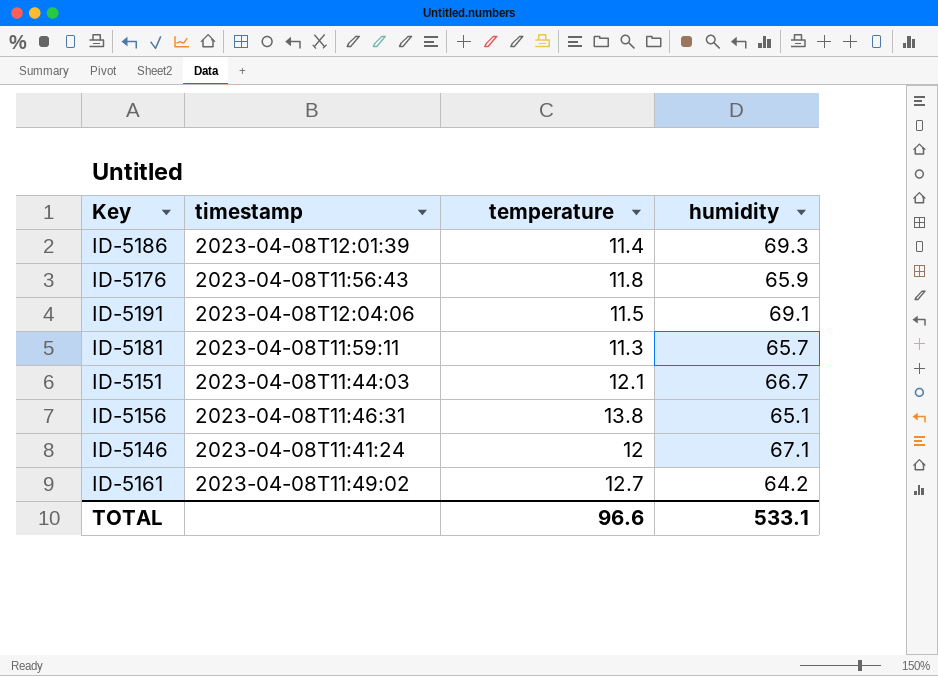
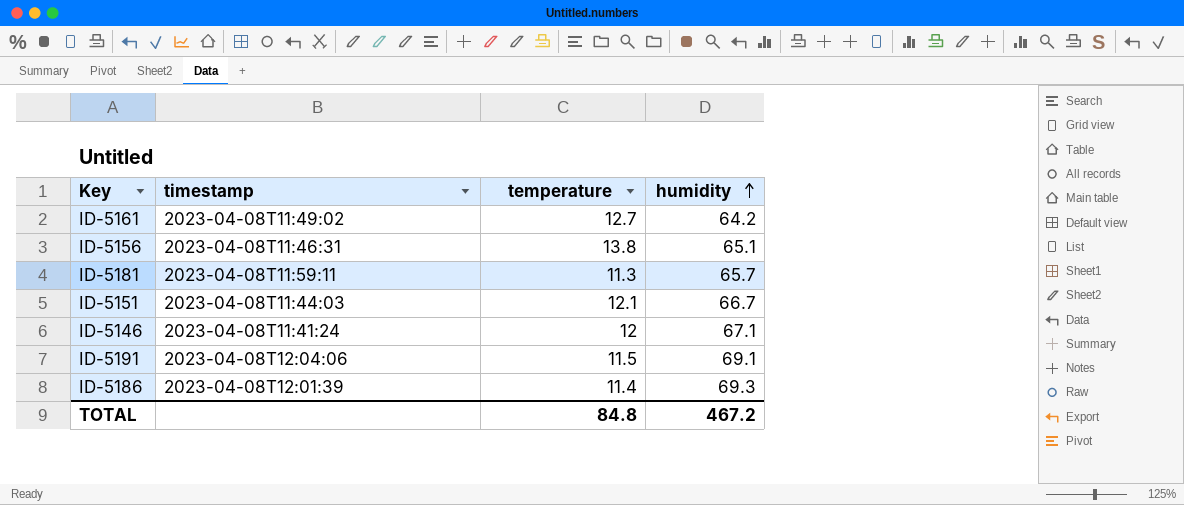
row order: none -> humidity ascending
row ID-5176: 2023-04-08T11:56:43 | 11.8 | 65.9 -> none
TOTAL | temperature: 96.6 -> 84.8
TOTAL | humidity: 533.1 -> 467.2

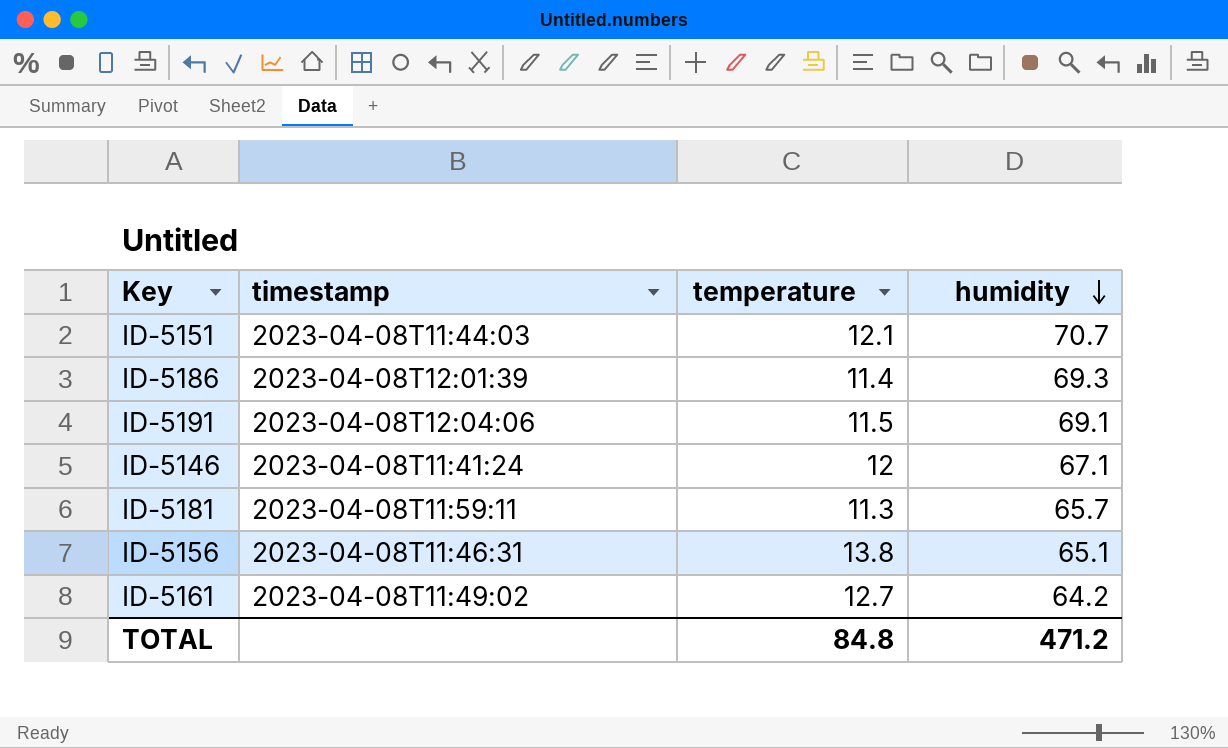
row order: humidity ascending -> humidity descending
ID-5151 | humidity: 66.7 -> 70.7
TOTAL | humidity: 467.2 -> 471.2

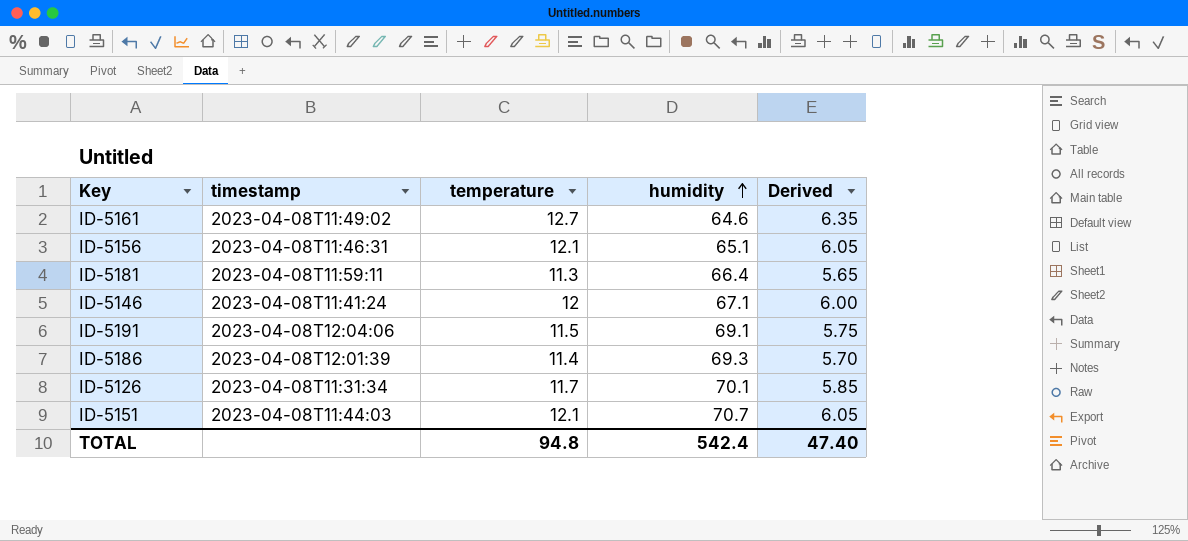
row order: humidity descending -> humidity ascending
column Derived | formula: none -> [temperature] * 0.5
ID-5161 | humidity: 64.2 -> 64.6
ID-5156 | temperature: 13.8 -> 12.1
ID-5181 | humidity: 65.7 -> 66.4
row ID-5126: none -> 2023-04-08T11:31:34 | 11.7 | 70.1 | 5.85
TOTAL | temperature: 84.8 -> 94.8
TOTAL | humidity: 471.2 -> 542.4

